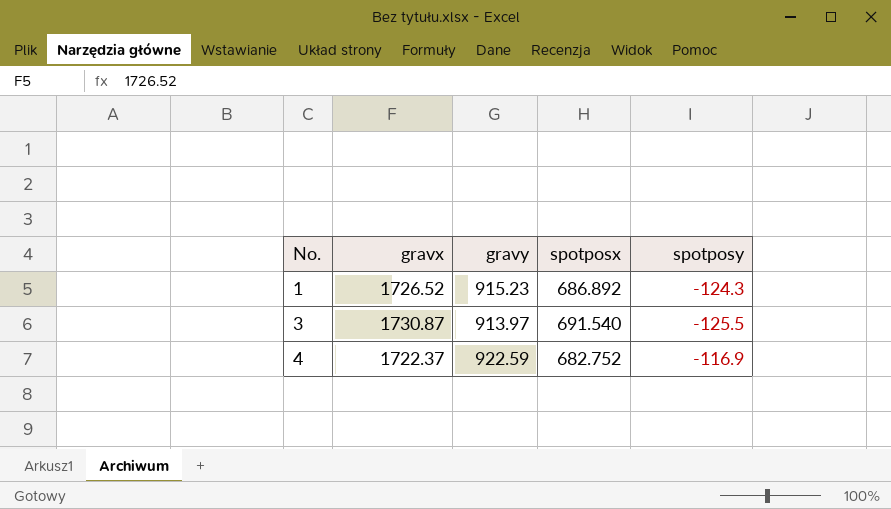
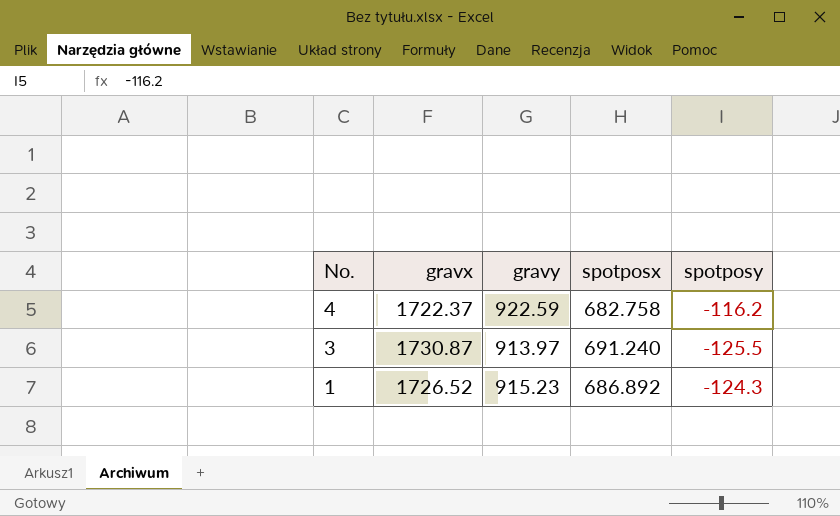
row order: No. ascending -> No. descending
4 | spotposx: 682.752 -> 682.758
4 | spotposy: -116.9 -> -116.2
3 | spotposx: 691.540 -> 691.240

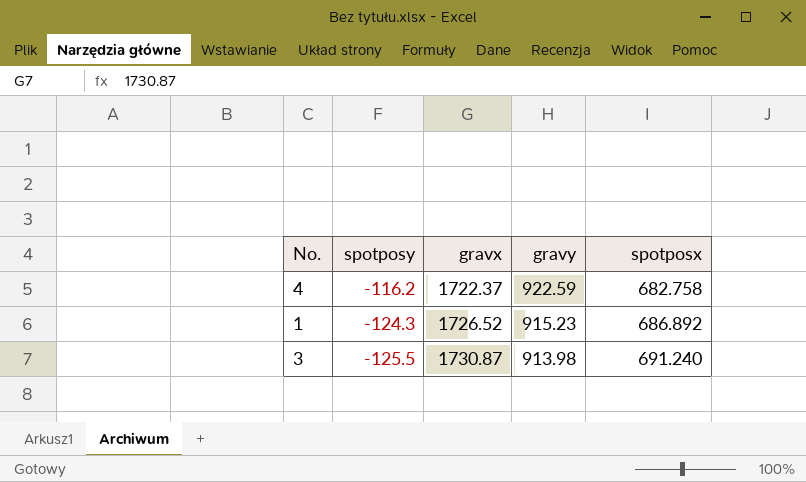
row order: No. descending -> spotposy descending
column spotposy | position: 5 -> 2
3 | gravy: 913.97 -> 913.98

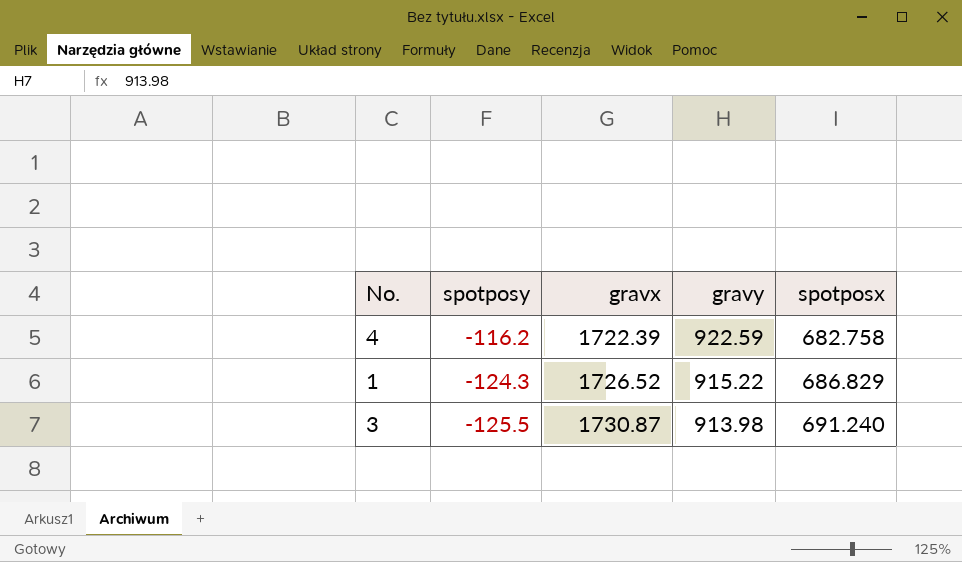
4 | gravx: 1722.37 -> 1722.39
1 | gravy: 915.23 -> 915.22
1 | spotposx: 686.892 -> 686.829

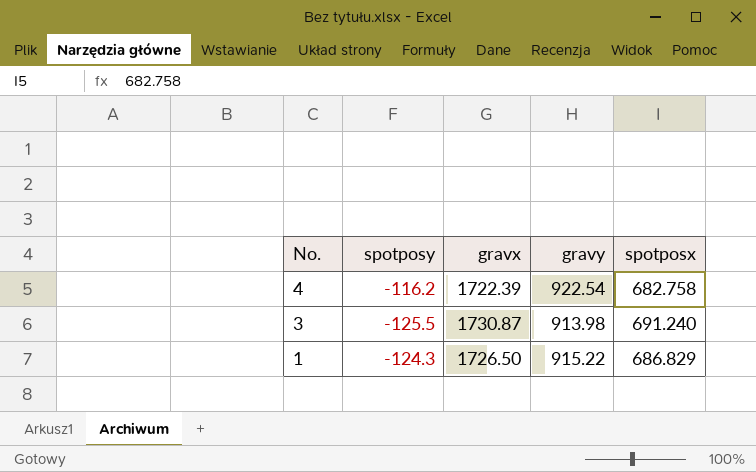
row order: spotposy descending -> No. descending
4 | gravy: 922.59 -> 922.54
1 | gravx: 1726.52 -> 1726.50

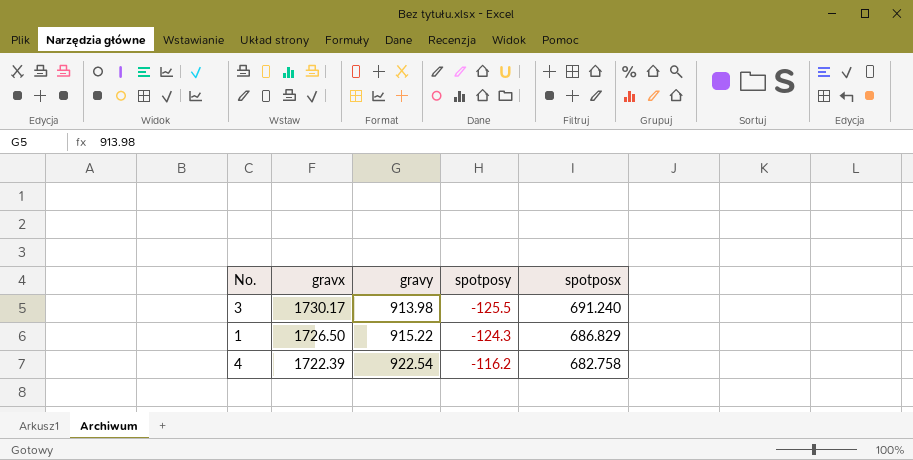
row order: No. descending -> gravx descending
column spotposy | position: 2 -> 4
3 | gravx: 1730.87 -> 1730.17

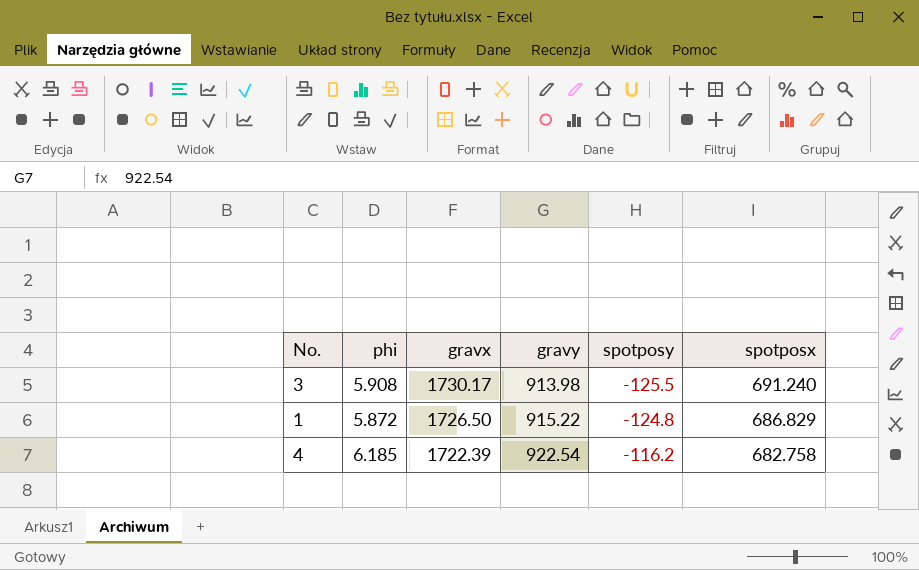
column phi | position: none -> 2
1 | spotposy: -124.3 -> -124.8

